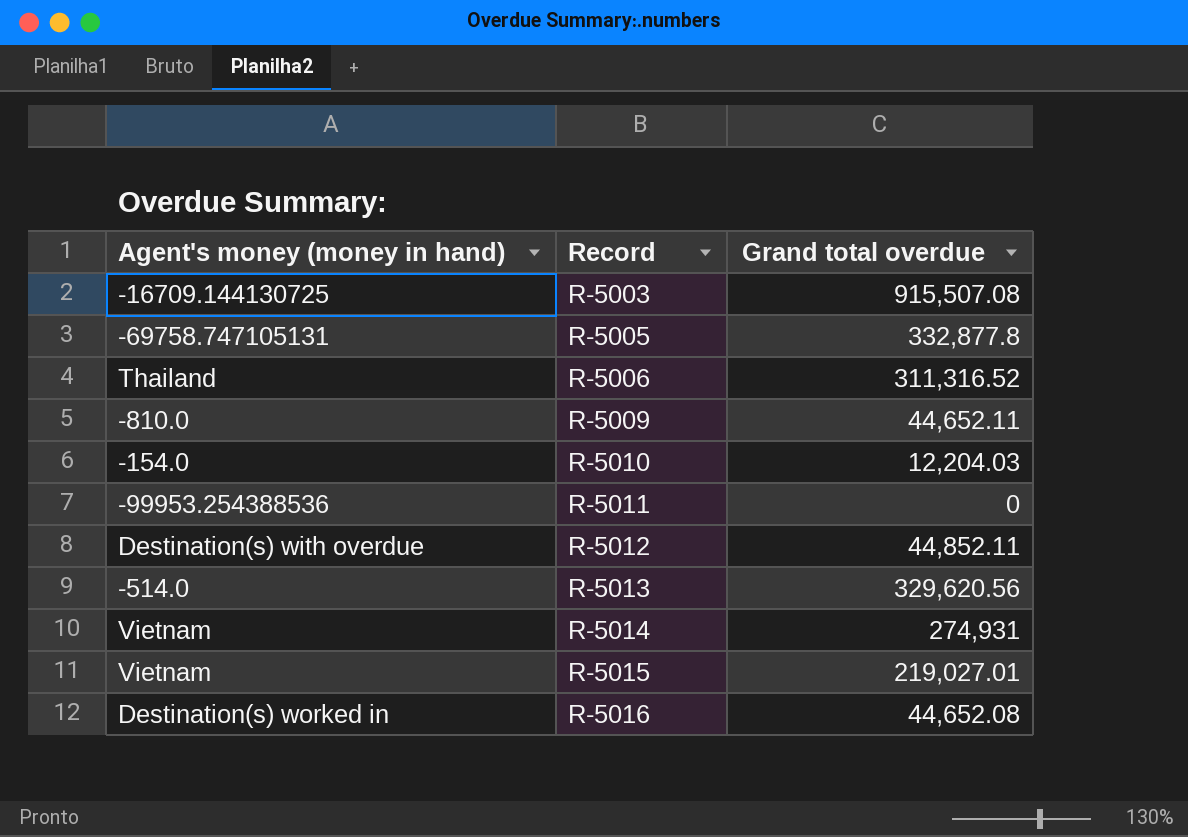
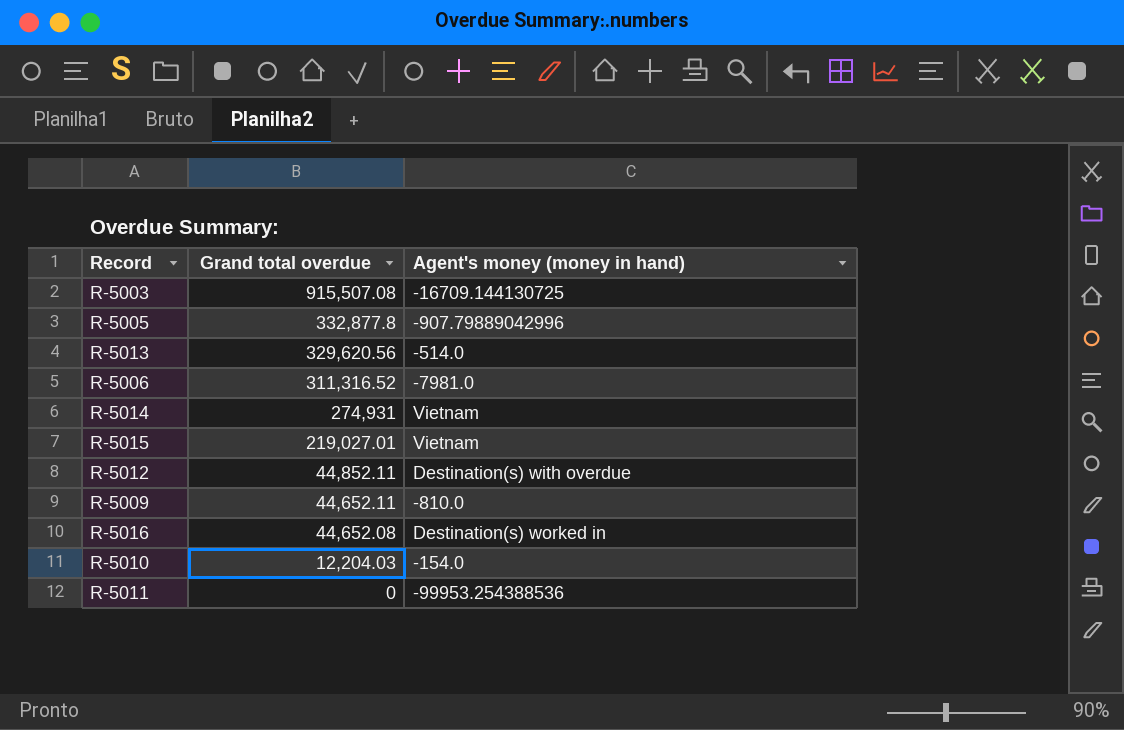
row order: Record ascending -> Grand total overdue descending
column Agent's money (money in hand) | position: 1 -> 3
R-5005 | Agent's money (money in hand): -69758.747105131 -> -907.79889042996
R-5006 | Agent's money (money in hand): Thailand -> -7981.0

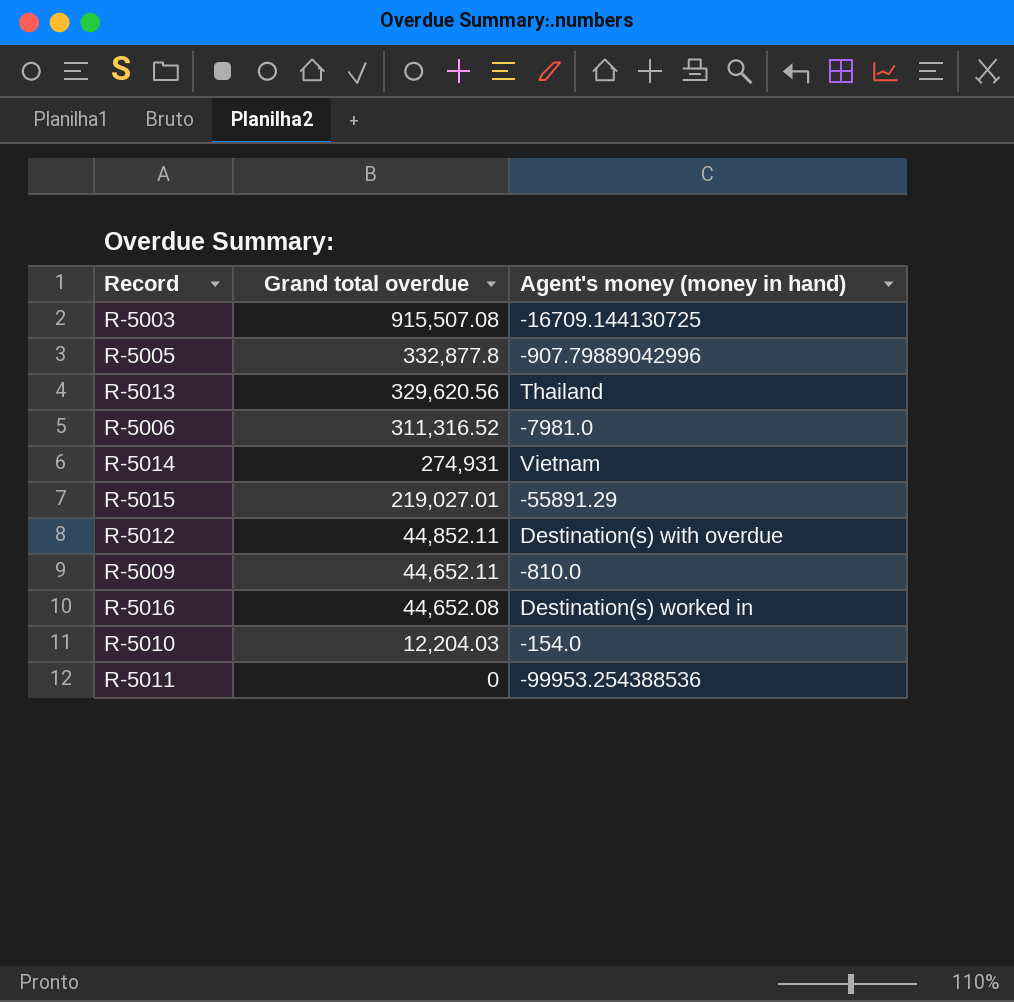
R-5013 | Agent's money (money in hand): -514.0 -> Thailand
R-5015 | Agent's money (money in hand): Vietnam -> -55891.29

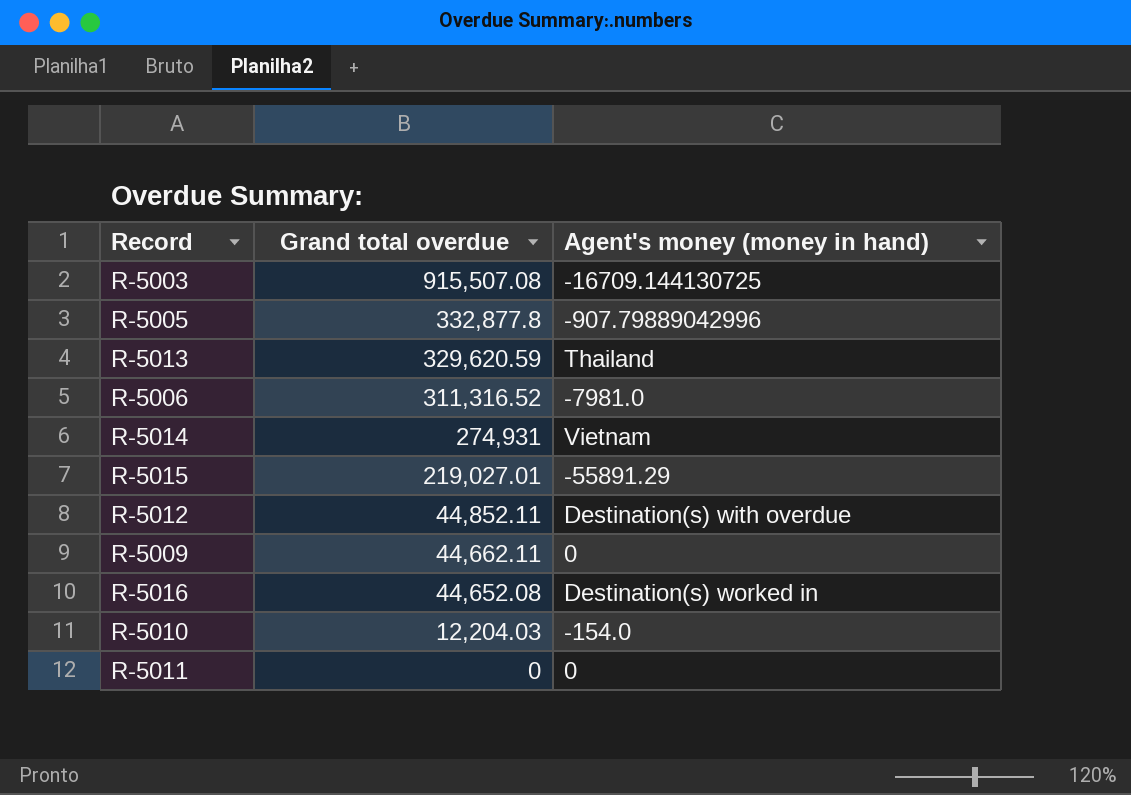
R-5013 | Grand total overdue: 329,620.56 -> 329,620.59
R-5009 | Grand total overdue: 44,652.11 -> 44,662.11
R-5009 | Agent's money (money in hand): -810.0 -> 0
R-5011 | Agent's money (money in hand): -99953.254388536 -> 0

